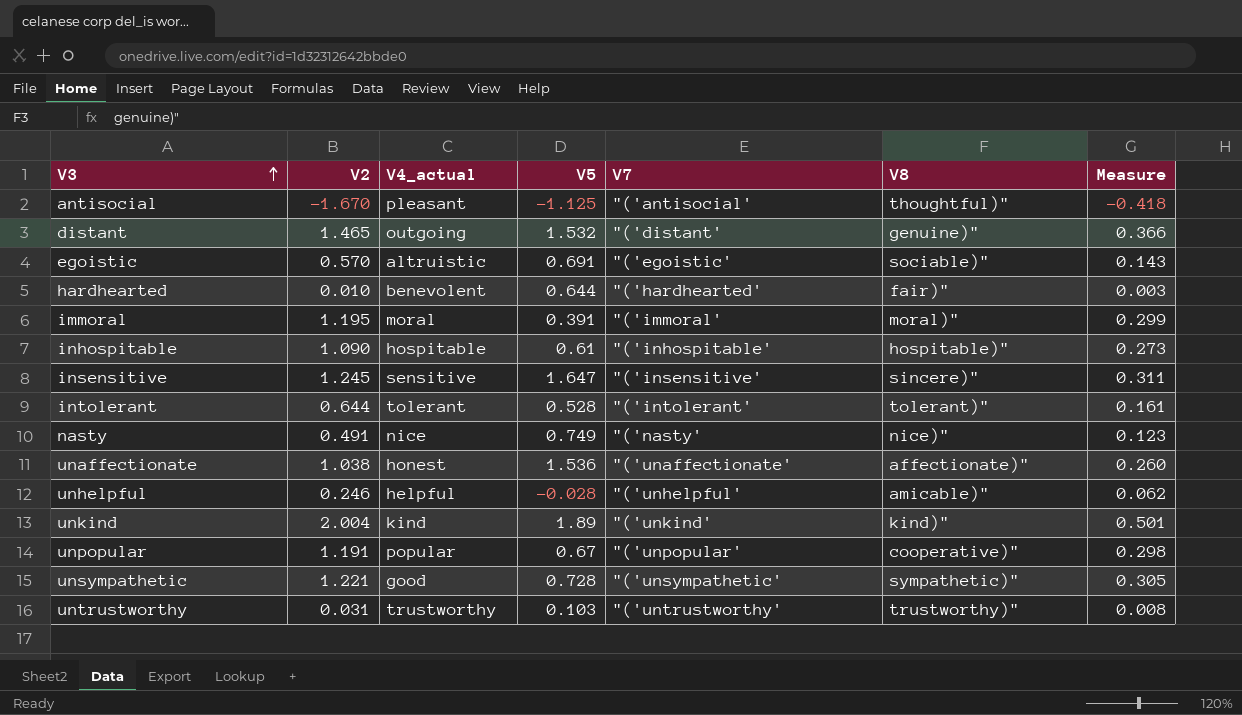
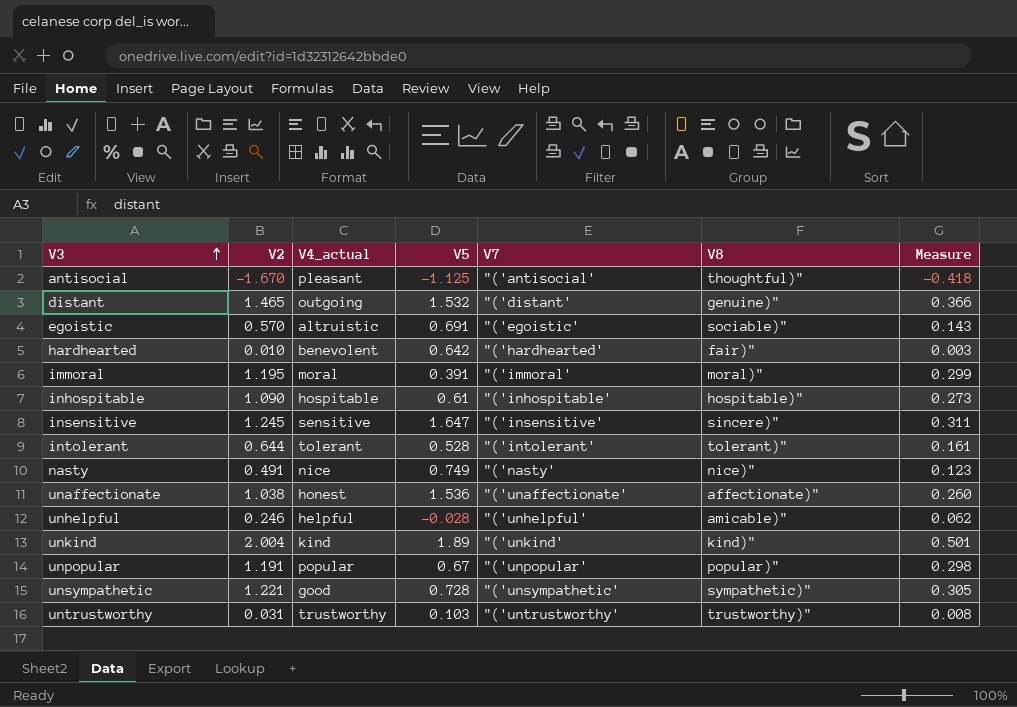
hardhearted | V5: 0.644 -> 0.642
unpopular | V8: cooperative)" -> popular)"

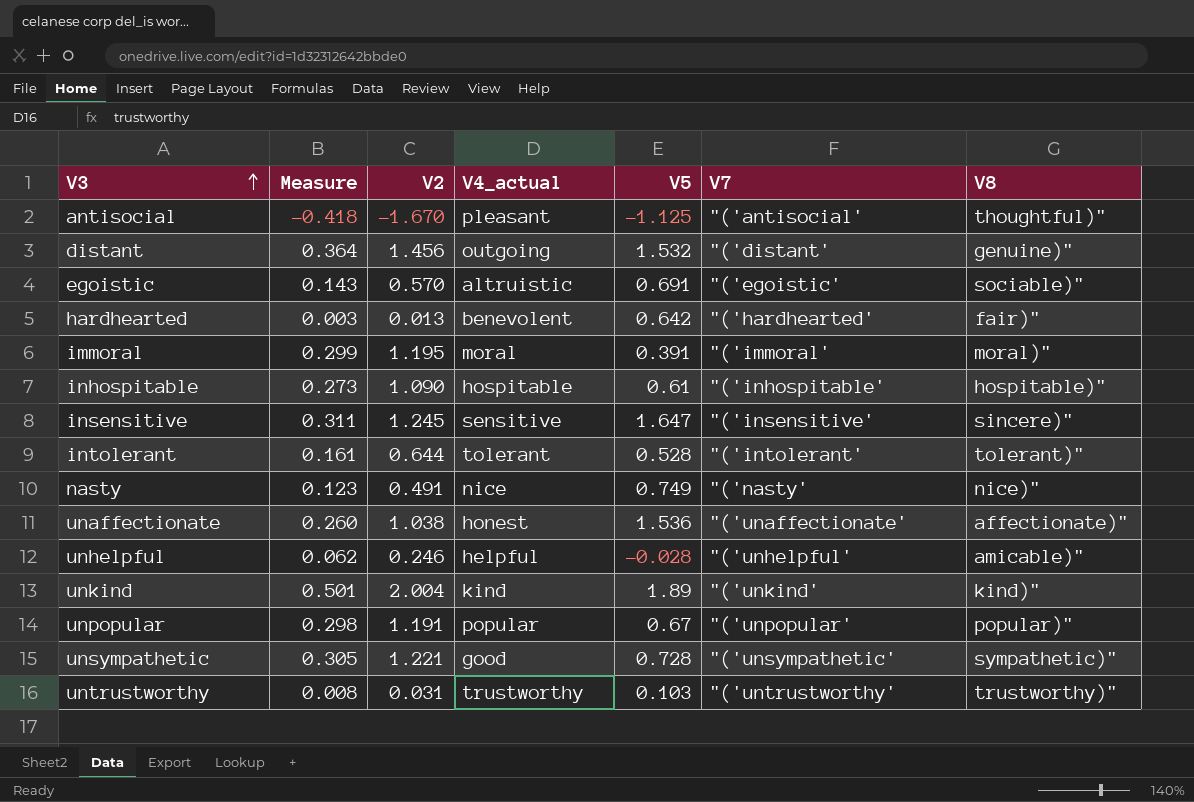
column Measure | position: 7 -> 2
distant | Measure: 0.366 -> 0.364
distant | V2: 1.465 -> 1.456
hardhearted | V2: 0.010 -> 0.013

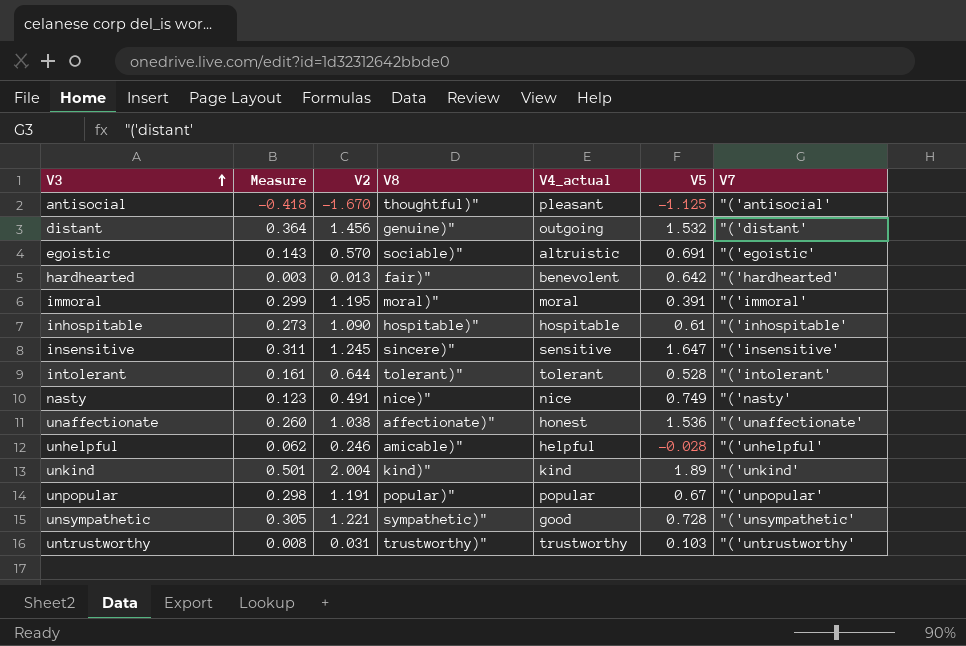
column V8 | position: 7 -> 4

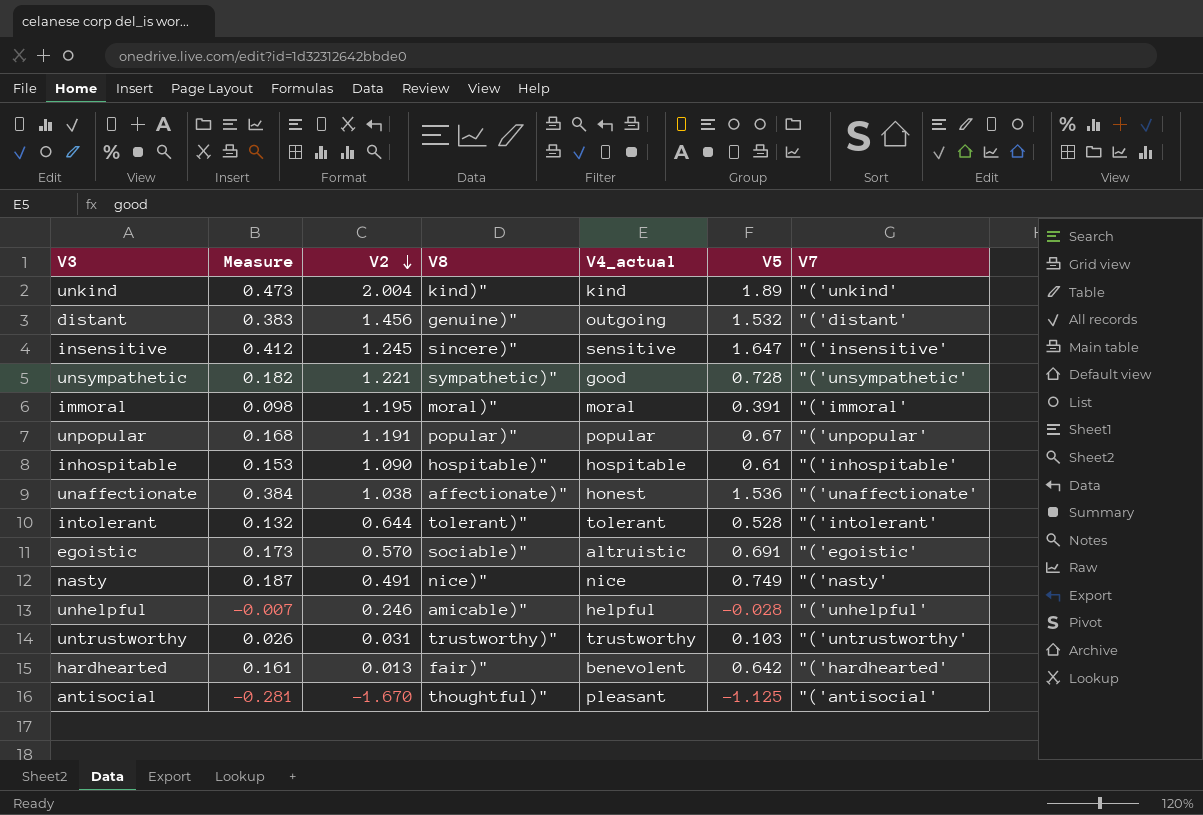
row order: V3 ascending -> V2 descending
column Measure | formula: [V2] * 0.25 -> [V5] * 0.25

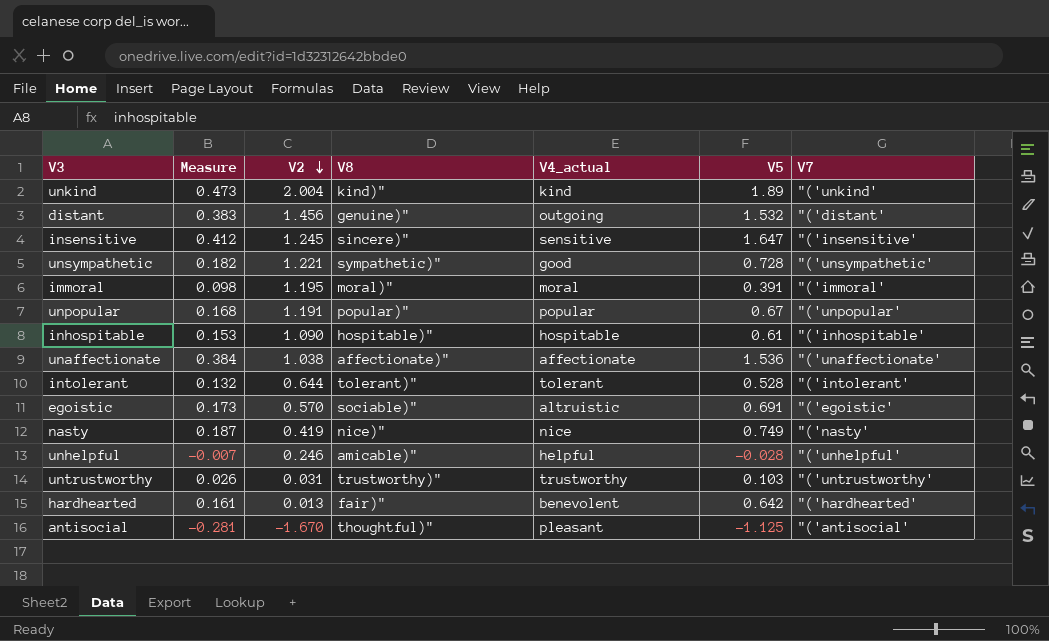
unaffectionate | V4_actual: honest -> affectionate
nasty | V2: 0.491 -> 0.419

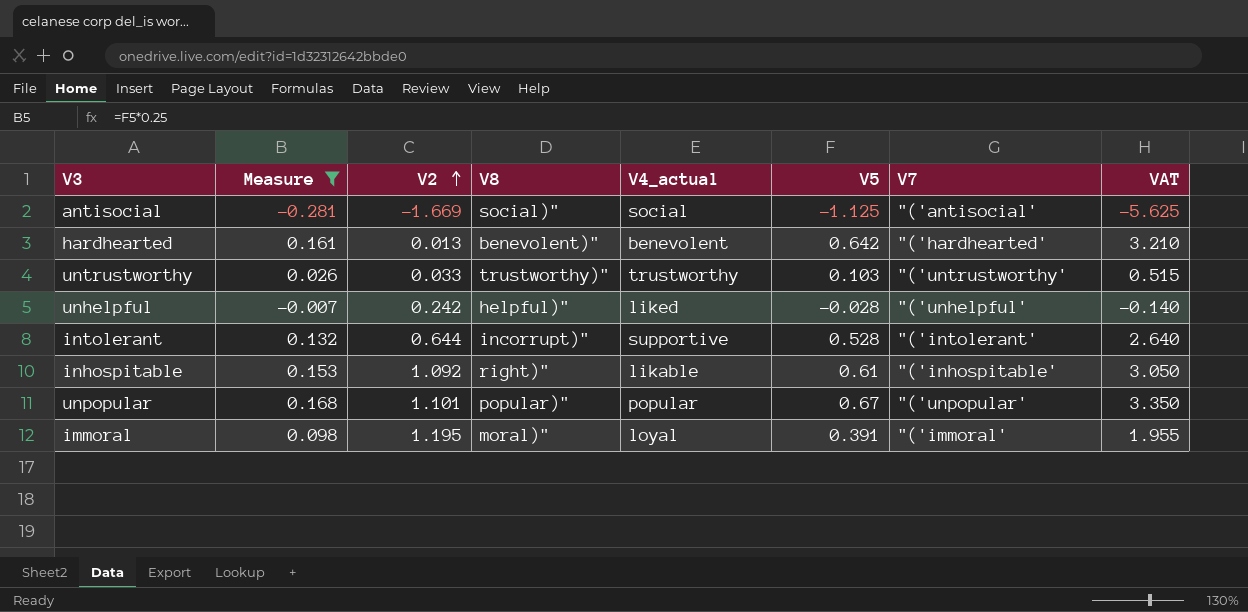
filter: none -> Measure <= 0.168
row order: V2 descending -> V2 ascending
column VAT | formula: none -> [V5] * 5
antisocial | V2: -1.670 -> -1.669
antisocial | V8: thoughtful)" -> social)"
antisocial | V4_actual: pleasant -> social
hardhearted | V8: fair)" -> benevolent)"
untrustworthy | V2: 0.031 -> 0.033
unhelpful | V2: 0.246 -> 0.242
unhelpful | V8: amicable)" -> helpful)"
unhelpful | V4_actual: helpful -> liked
intolerant | V8: tolerant)" -> incorrupt)"
intolerant | V4_actual: tolerant -> supportive
inhospitable | V2: 1.090 -> 1.092
inhospitable | V8: hospitable)" -> right)"
inhospitable | V4_actual: hospitable -> likable
unpopular | V2: 1.191 -> 1.101
immoral | V4_actual: moral -> loyal

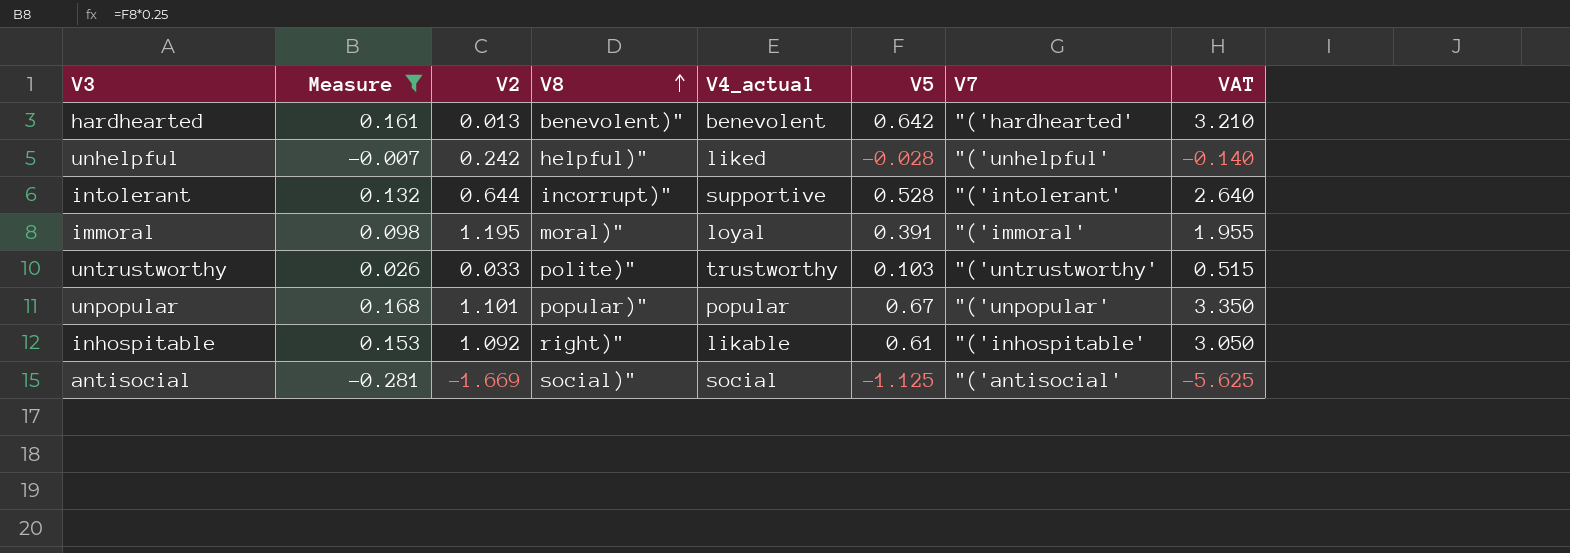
row order: V2 ascending -> V8 ascending
untrustworthy | V8: trustworthy)" -> polite)"

